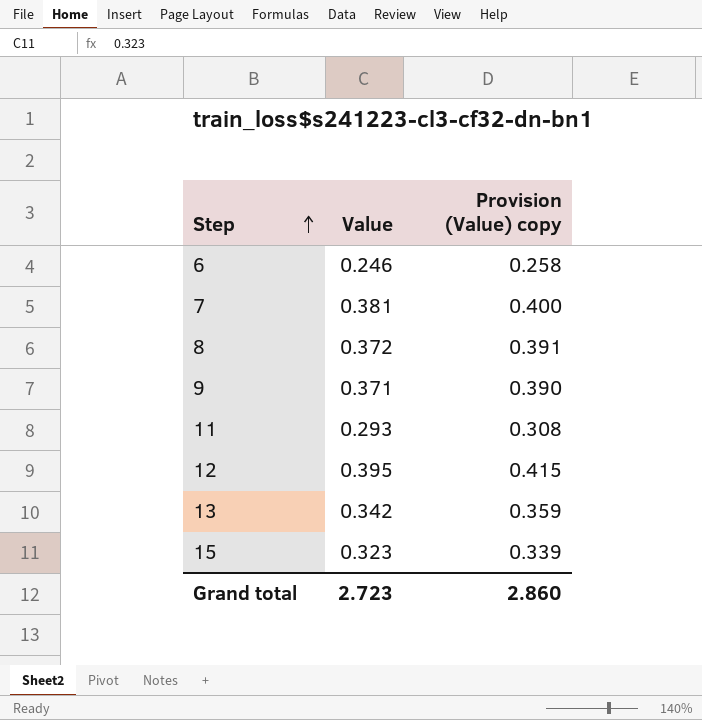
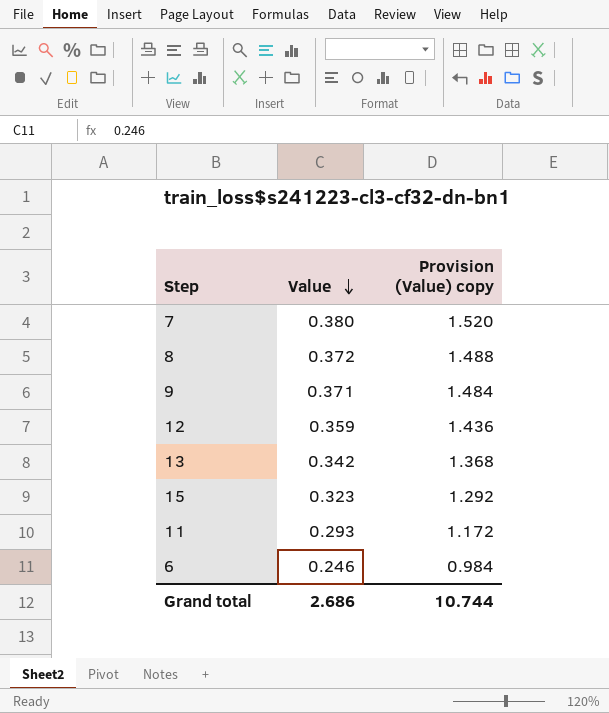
row order: Step ascending -> Value descending
column Provision (Value) copy | formula: [Value] * 1.05 -> [Value] * 4
7 | Value: 0.381 -> 0.380
12 | Value: 0.395 -> 0.359
Grand total | Value: 2.723 -> 2.686
Grand total | Provision (Value) copy: 2.860 -> 10.744

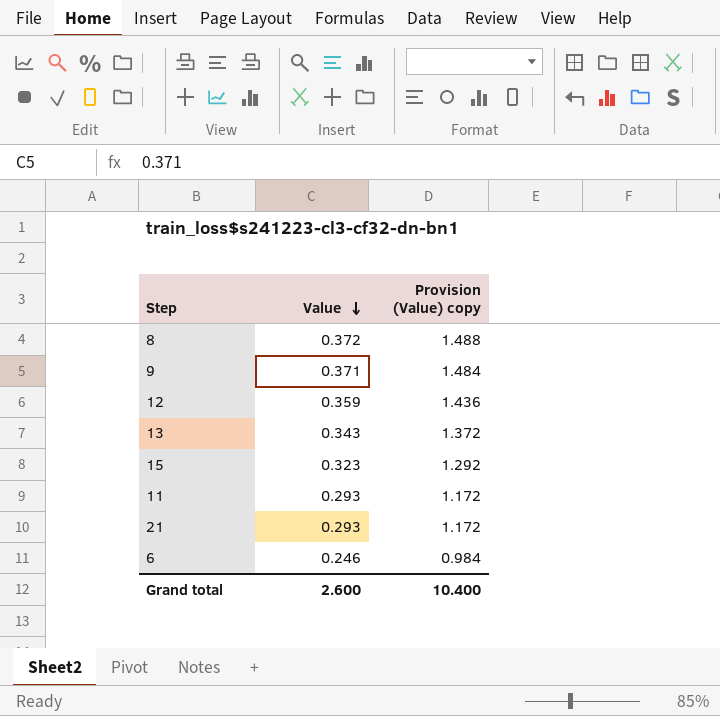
row 7: 0.380 | 1.520 -> none
13 | Value: 0.342 -> 0.343
13 | Provision (Value) copy: 1.368 -> 1.372
row 21: none -> 0.293 | 1.172
Grand total | Value: 2.686 -> 2.600
Grand total | Provision (Value) copy: 10.744 -> 10.400

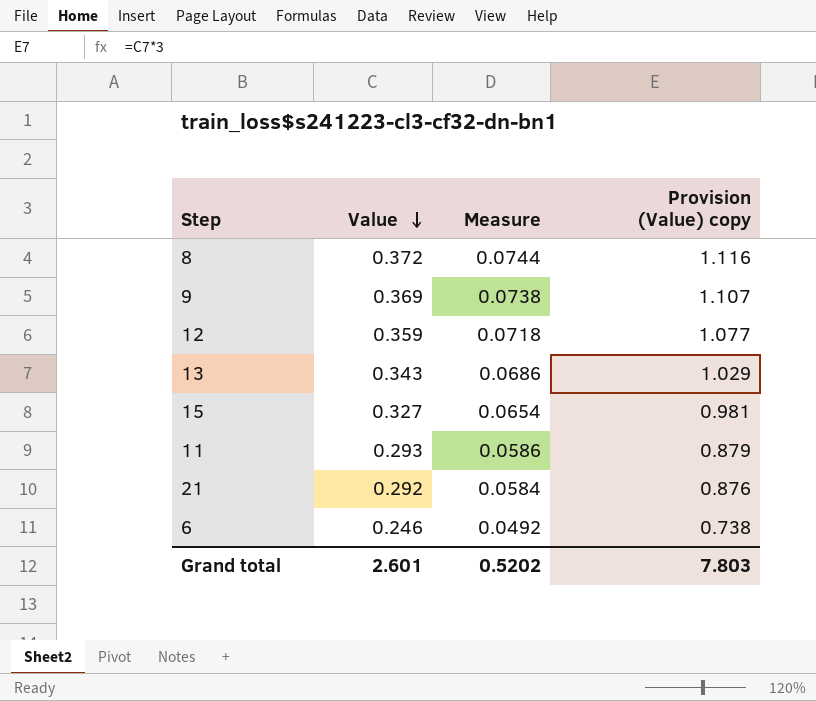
column Measure | formula: none -> [Value] * 0.2
column Provision (Value) copy | formula: [Value] * 4 -> [Value] * 3
9 | Value: 0.371 -> 0.369
15 | Value: 0.323 -> 0.327
21 | Value: 0.293 -> 0.292
Grand total | Value: 2.600 -> 2.601
Grand total | Provision (Value) copy: 10.400 -> 7.803

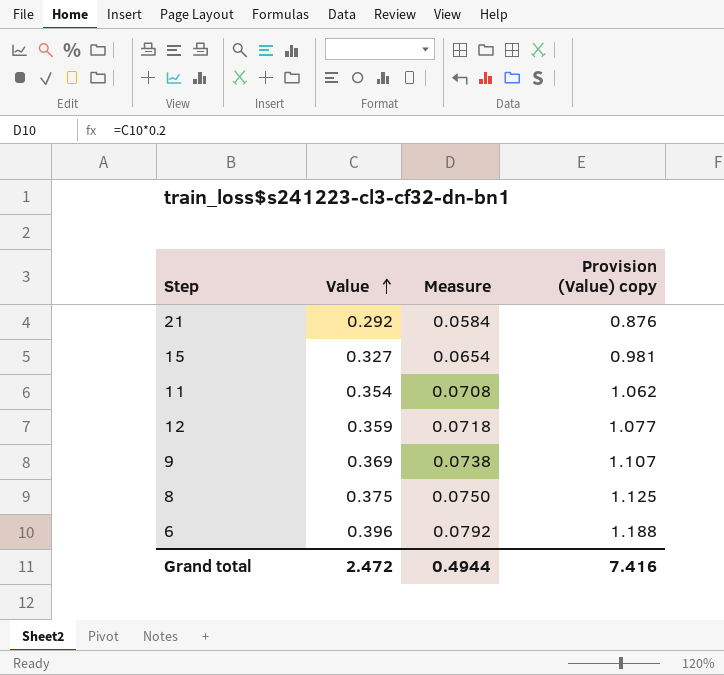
row order: Value descending -> Value ascending
row 13: 0.343 | 0.0686 | 1.029 -> none
11 | Value: 0.293 -> 0.354
11 | Measure: 0.0586 -> 0.0708
11 | Provision (Value) copy: 0.879 -> 1.062
8 | Value: 0.372 -> 0.375
8 | Measure: 0.0744 -> 0.0750
8 | Provision (Value) copy: 1.116 -> 1.125
6 | Value: 0.246 -> 0.396
6 | Measure: 0.0492 -> 0.0792
6 | Provision (Value) copy: 0.738 -> 1.188
Grand total | Value: 2.601 -> 2.472
Grand total | Measure: 0.5202 -> 0.4944
Grand total | Provision (Value) copy: 7.803 -> 7.416

